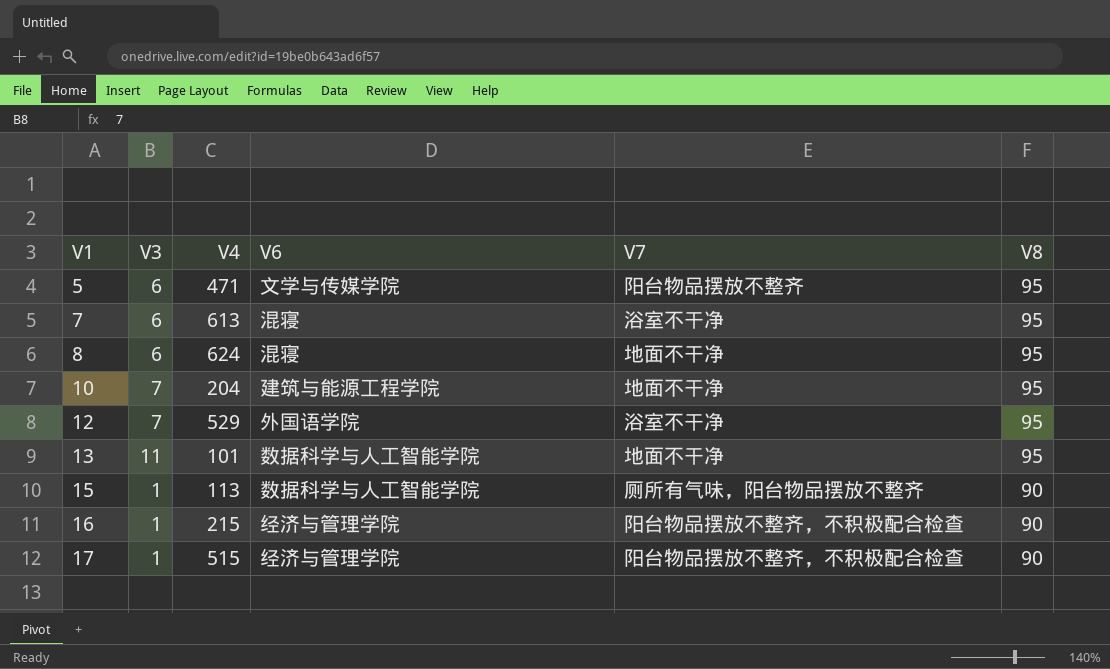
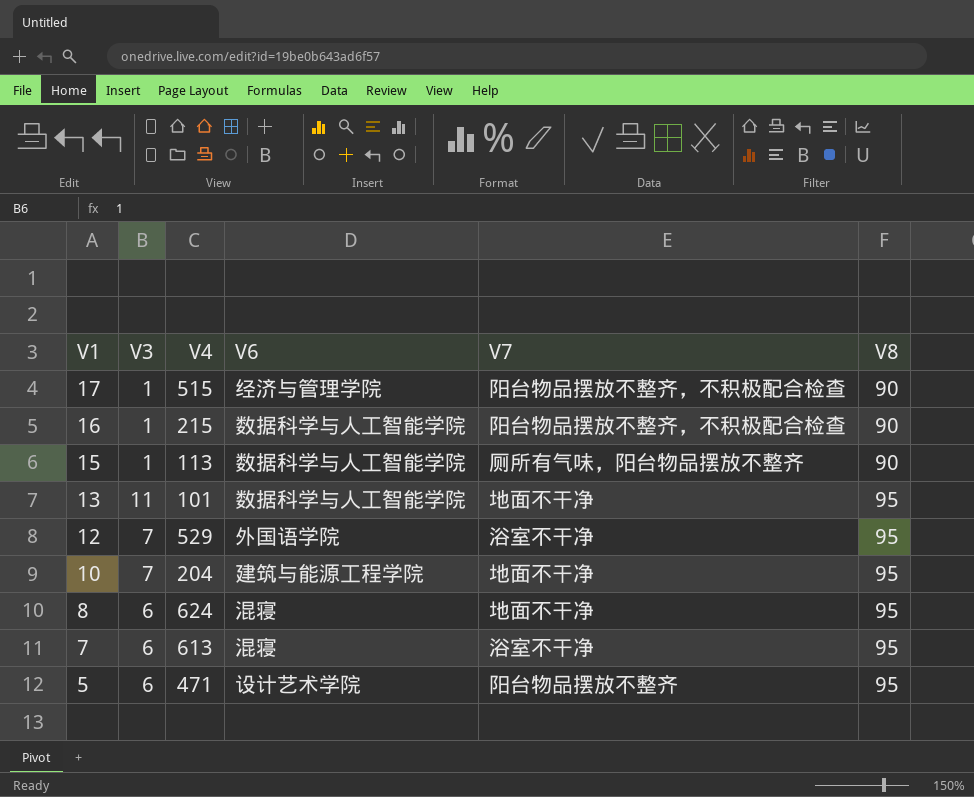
row order: V1 ascending -> V1 descending
16 | V6: 经济与管理学院 -> 数据科学与人工智能学院
5 | V6: 文学与传媒学院 -> 设计艺术学院

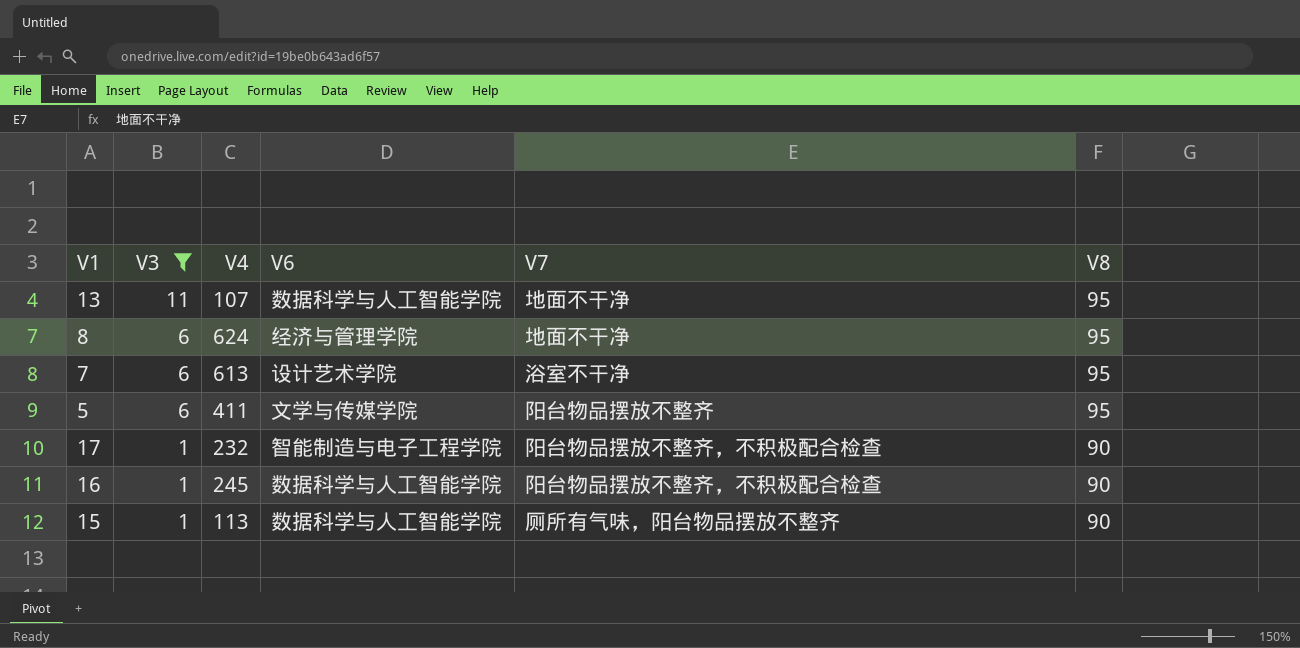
filter: none -> V3 != 7
row order: V1 descending -> V3 descending
13 | V4: 101 -> 107
8 | V6: 混寝 -> 经济与管理学院
7 | V6: 混寝 -> 设计艺术学院
5 | V4: 471 -> 411
5 | V6: 设计艺术学院 -> 文学与传媒学院
17 | V4: 515 -> 232
17 | V6: 经济与管理学院 -> 智能制造与电子工程学院
16 | V4: 215 -> 245

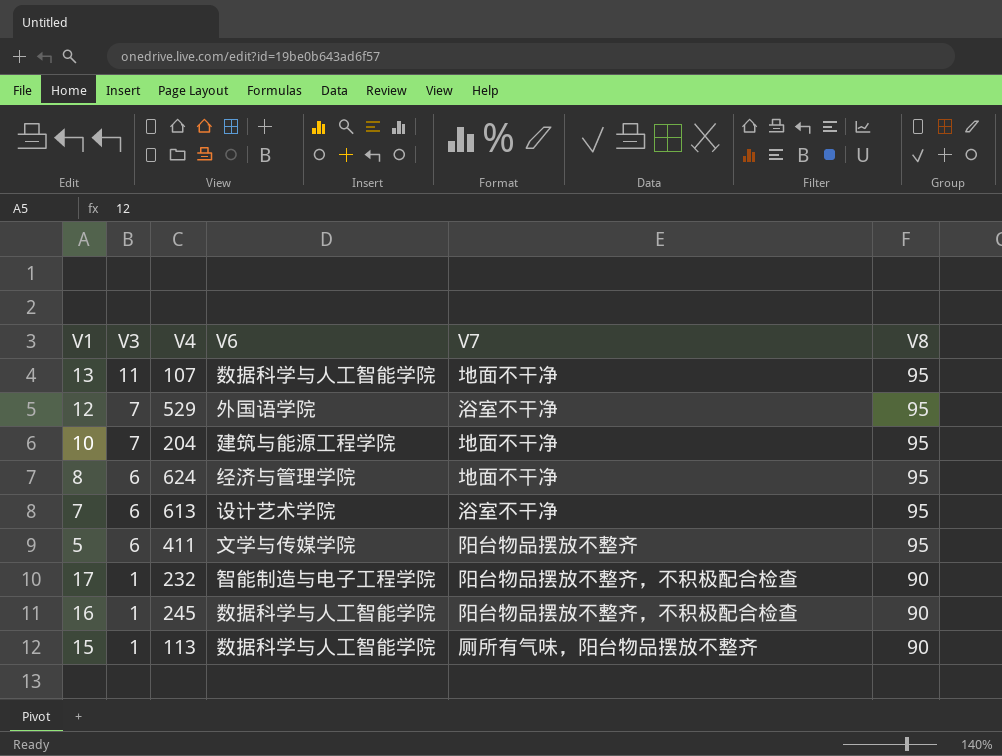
filter: V3 != 7 -> none

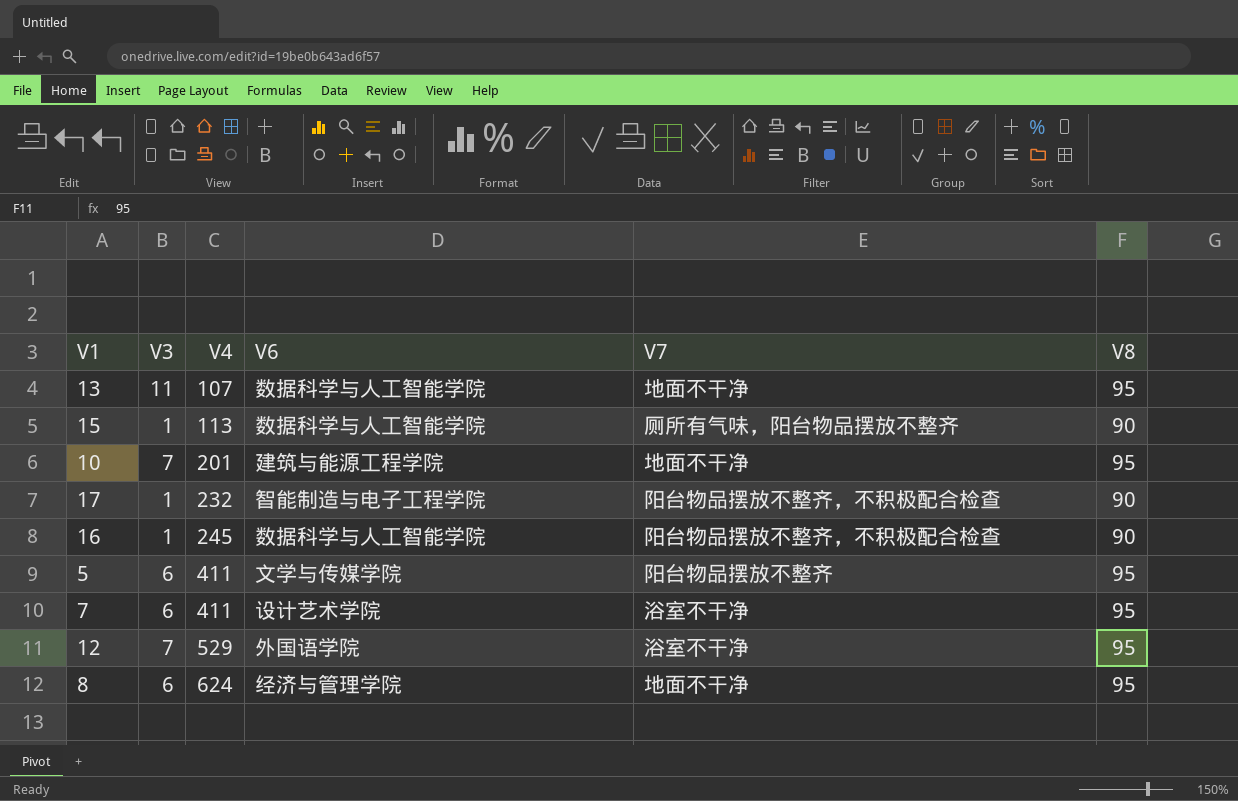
row order: V3 descending -> V4 ascending
10 | V4: 204 -> 201
7 | V4: 613 -> 411

